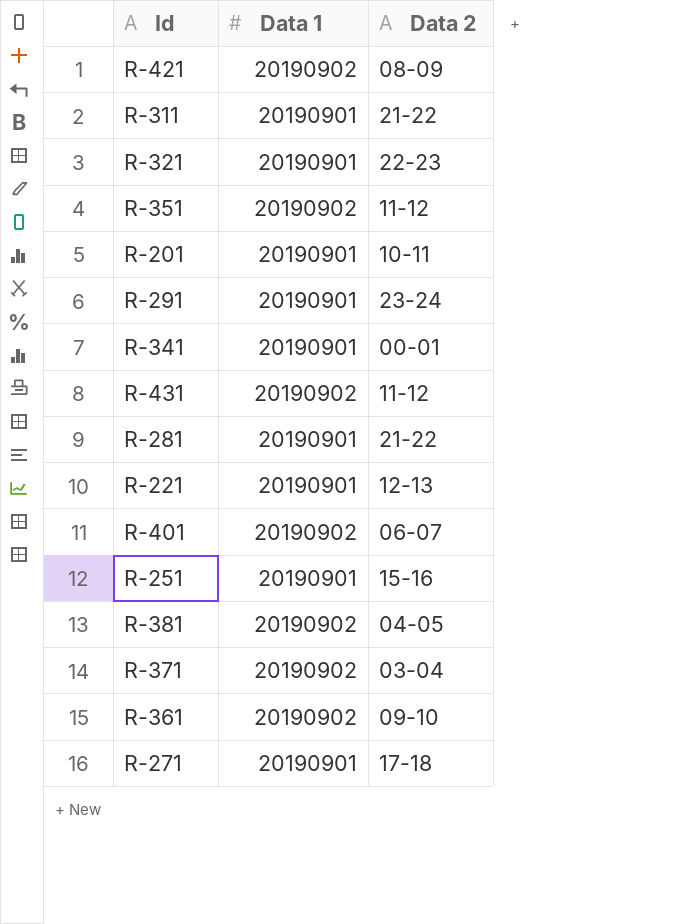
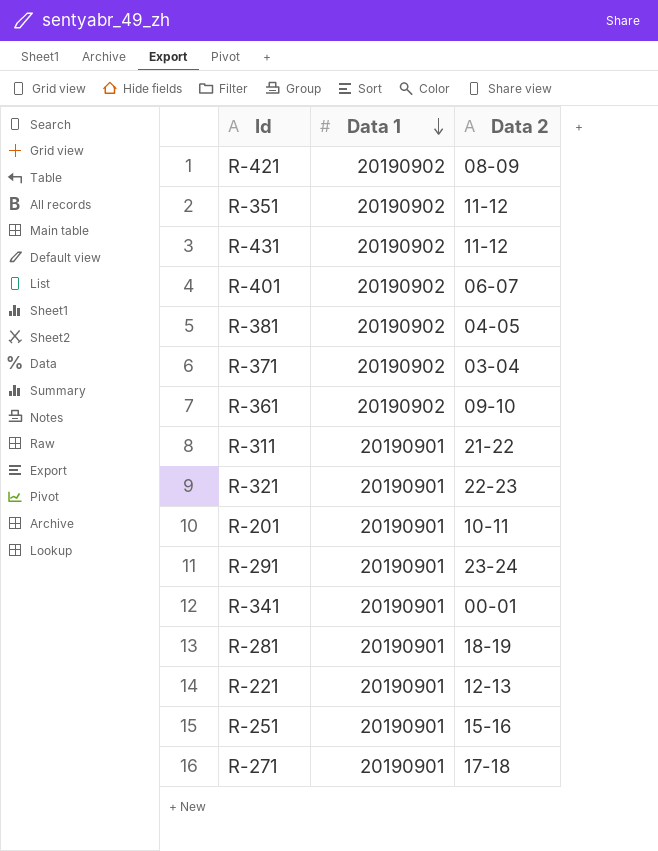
row order: none -> Data 1 descending
R-281 | Data 2: 21-22 -> 18-19

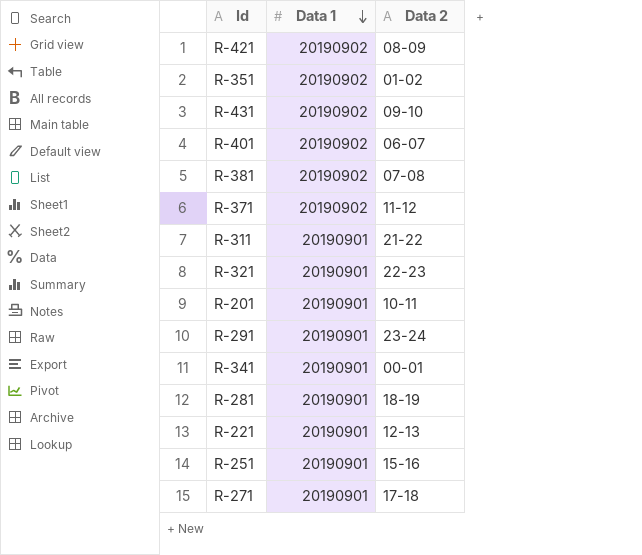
row R-361: 20190902 | 09-10 -> none
R-351 | Data 2: 11-12 -> 01-02
R-431 | Data 2: 11-12 -> 09-10
R-381 | Data 2: 04-05 -> 07-08
R-371 | Data 2: 03-04 -> 11-12

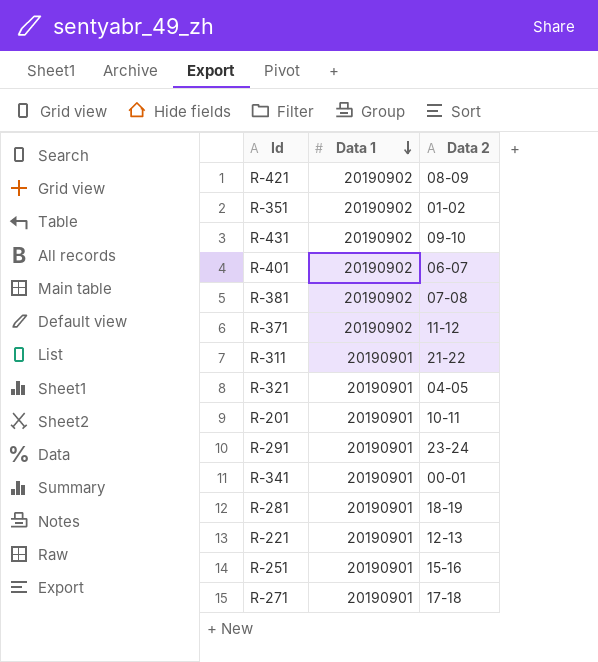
R-321 | Data 2: 22-23 -> 04-05

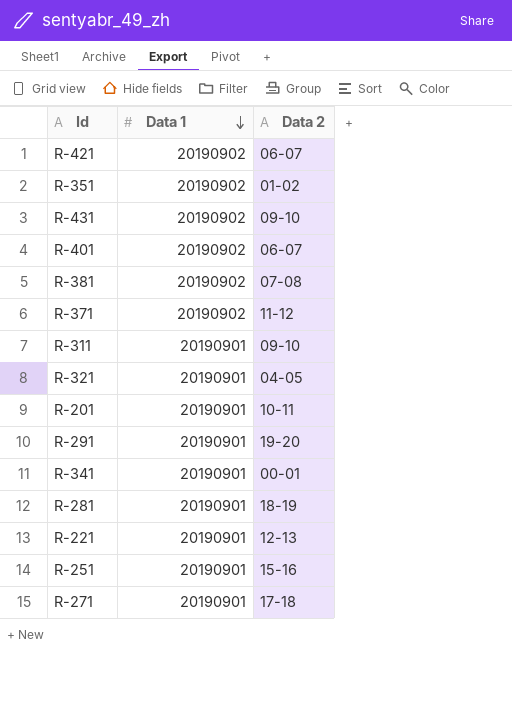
R-421 | Data 2: 08-09 -> 06-07
R-311 | Data 2: 21-22 -> 09-10
R-291 | Data 2: 23-24 -> 19-20

